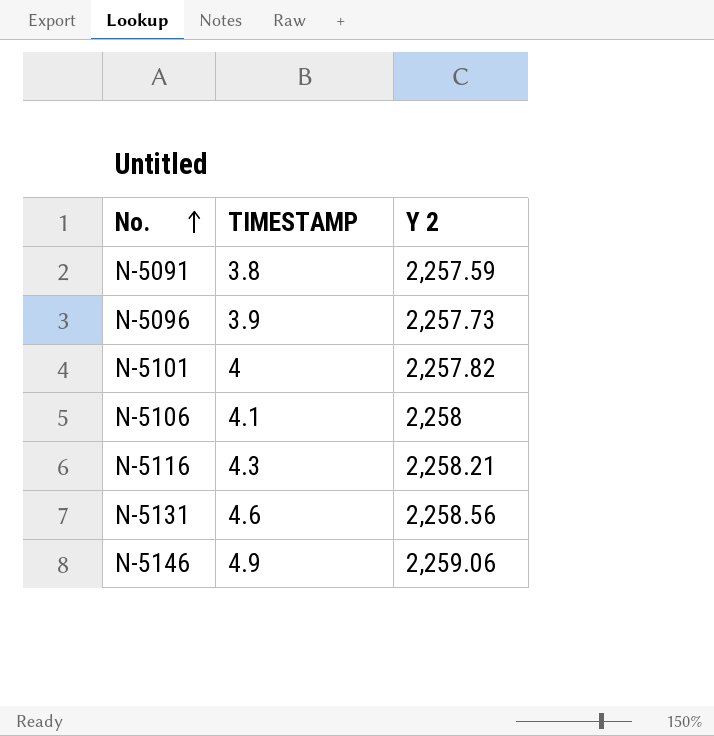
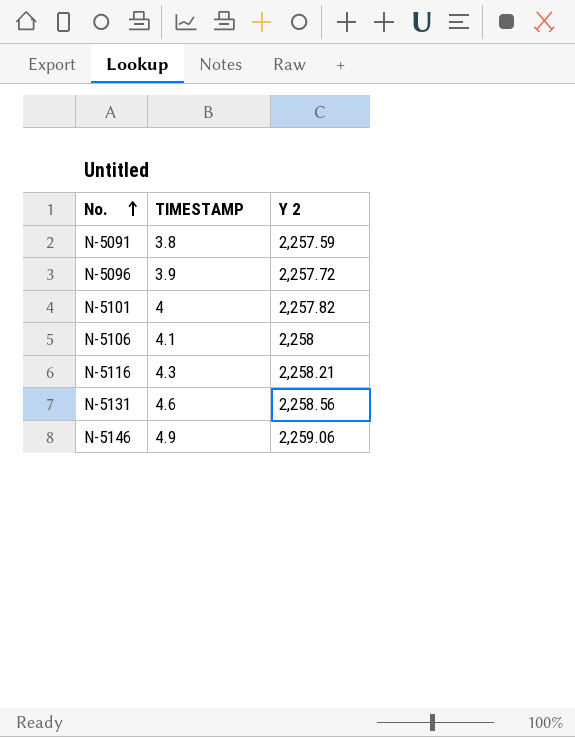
N-5096 | Y 2: 2,257.73 -> 2,257.72

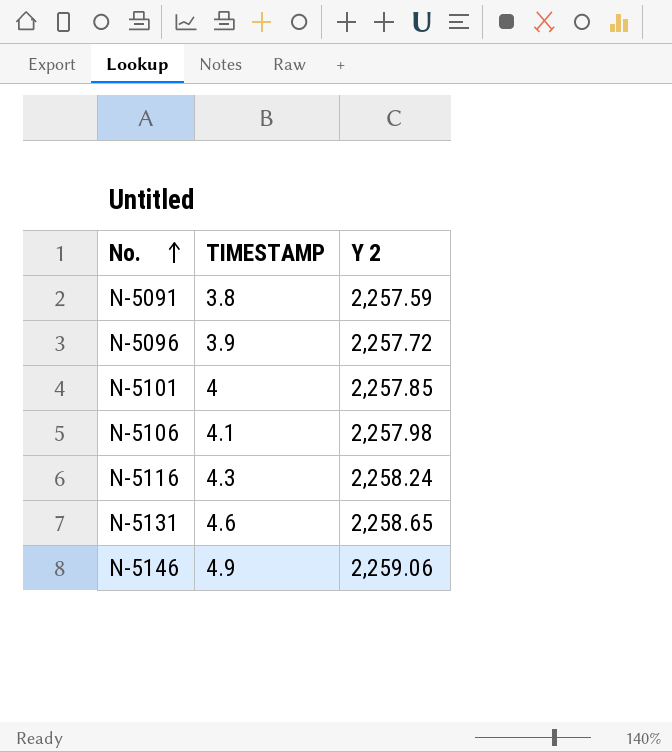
N-5101 | Y 2: 2,257.82 -> 2,257.85
N-5106 | Y 2: 2,258 -> 2,257.98
N-5116 | Y 2: 2,258.21 -> 2,258.24
N-5131 | Y 2: 2,258.56 -> 2,258.65

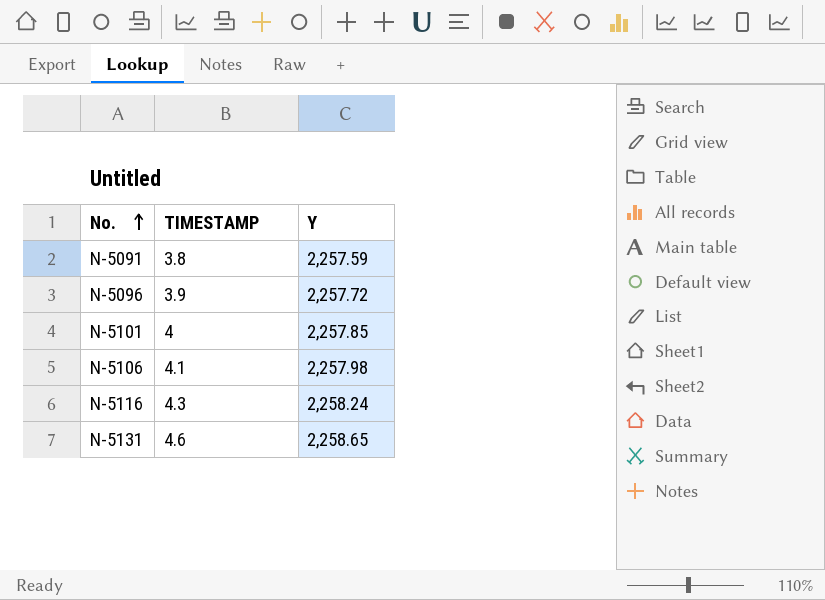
column name: Y 2 -> Y
row N-5146: 4.9 | 2,259.06 -> none

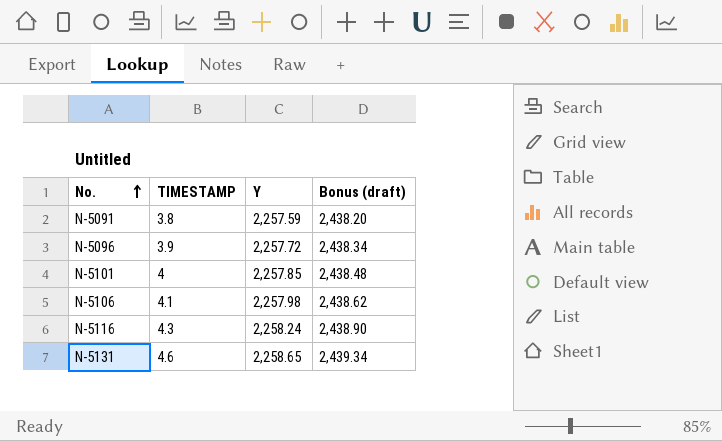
column Bonus (draft) | formula: none -> [Y] * 1.08

